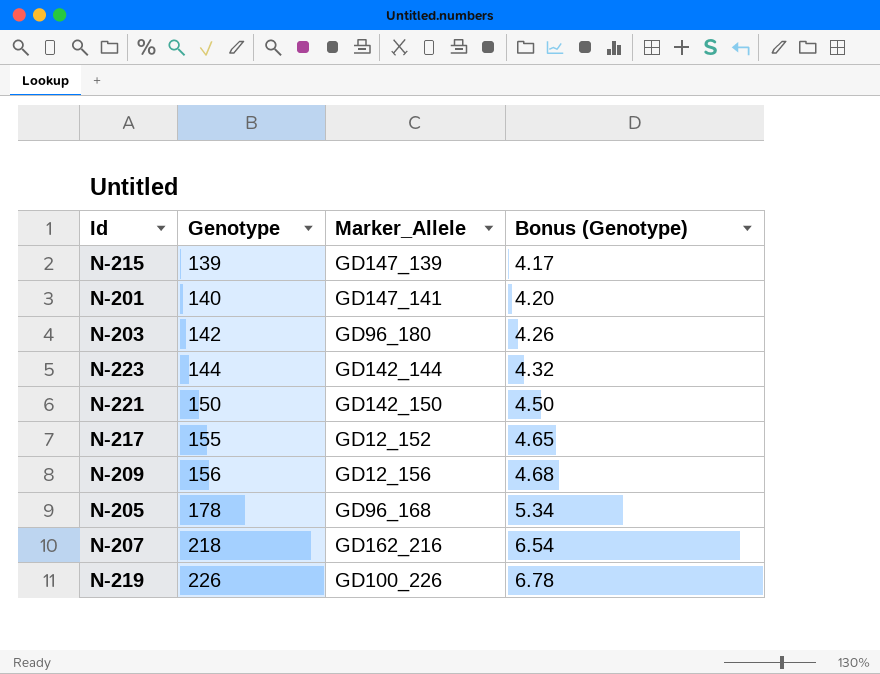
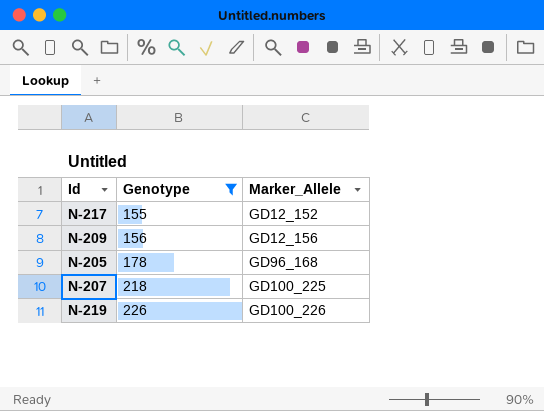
filter: none -> Genotype >= 155
column Bonus (Genotype) | formula: [Genotype] * 0.03 -> none
N-207 | Marker_Allele: GD162_216 -> GD100_225

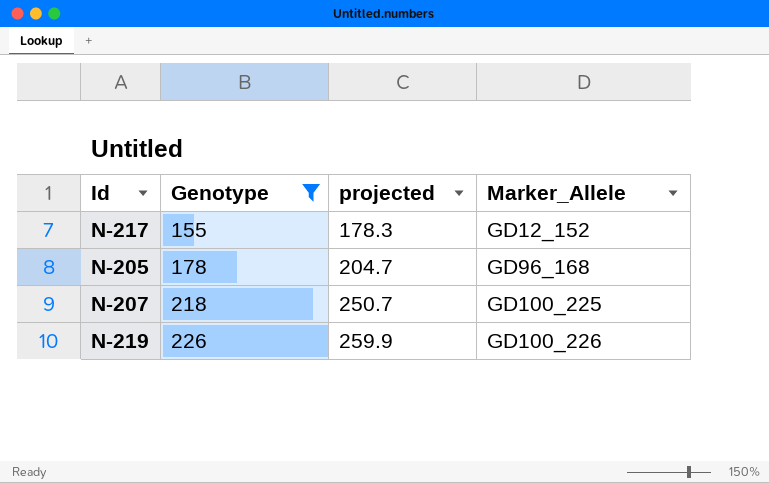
column projected | formula: none -> [Genotype] * 1.15
row N-209: 156 | GD12_156 -> none

